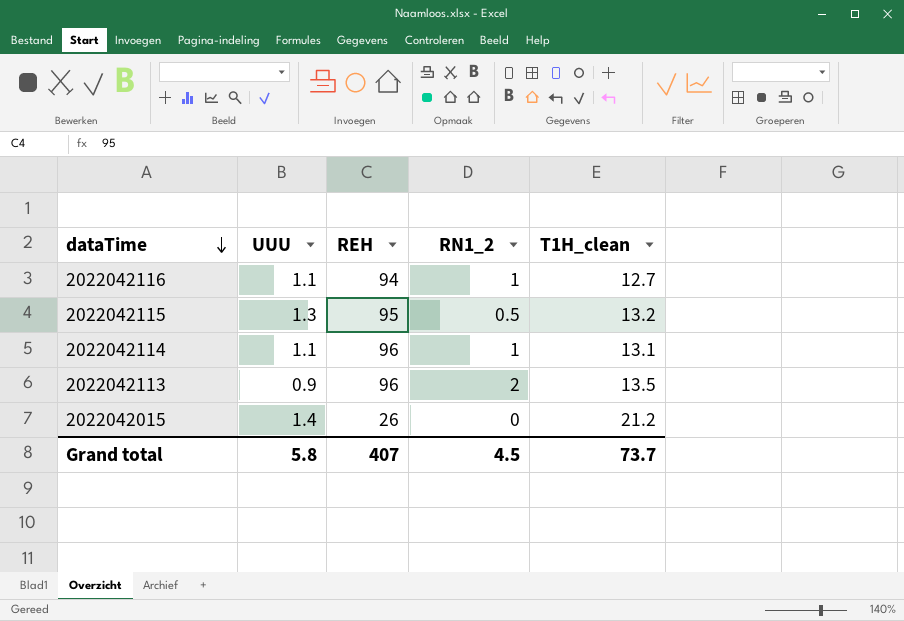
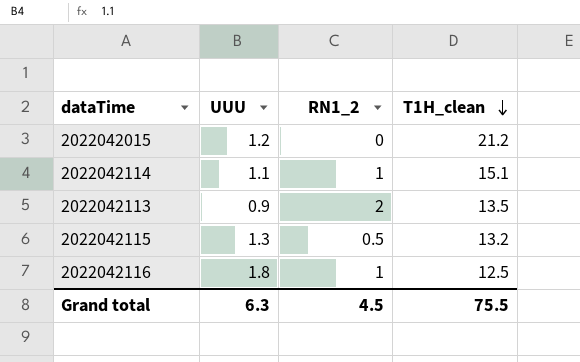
row order: dataTime descending -> T1H_clean descending
column REH | position: 3 -> none
2022042015 | UUU: 1.4 -> 1.2
2022042114 | T1H_clean: 13.1 -> 15.1
2022042116 | UUU: 1.1 -> 1.8
2022042116 | T1H_clean: 12.7 -> 12.5
Grand total | UUU: 5.8 -> 6.3
Grand total | T1H_clean: 73.7 -> 75.5

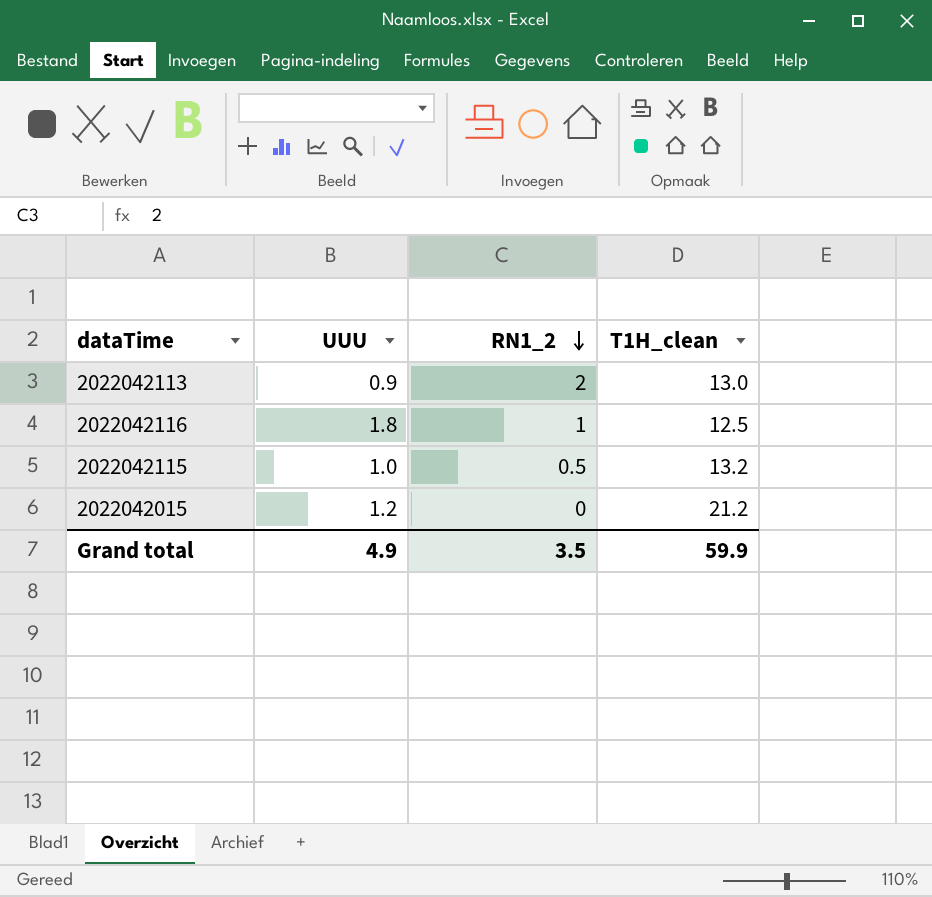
row order: T1H_clean descending -> RN1_2 descending
row 2022042114: 1.1 | 1 | 15.1 -> none
2022042113 | T1H_clean: 13.5 -> 13.0
2022042115 | UUU: 1.3 -> 1.0
Grand total | UUU: 6.3 -> 4.9
Grand total | RN1_2: 4.5 -> 3.5
Grand total | T1H_clean: 75.5 -> 59.9

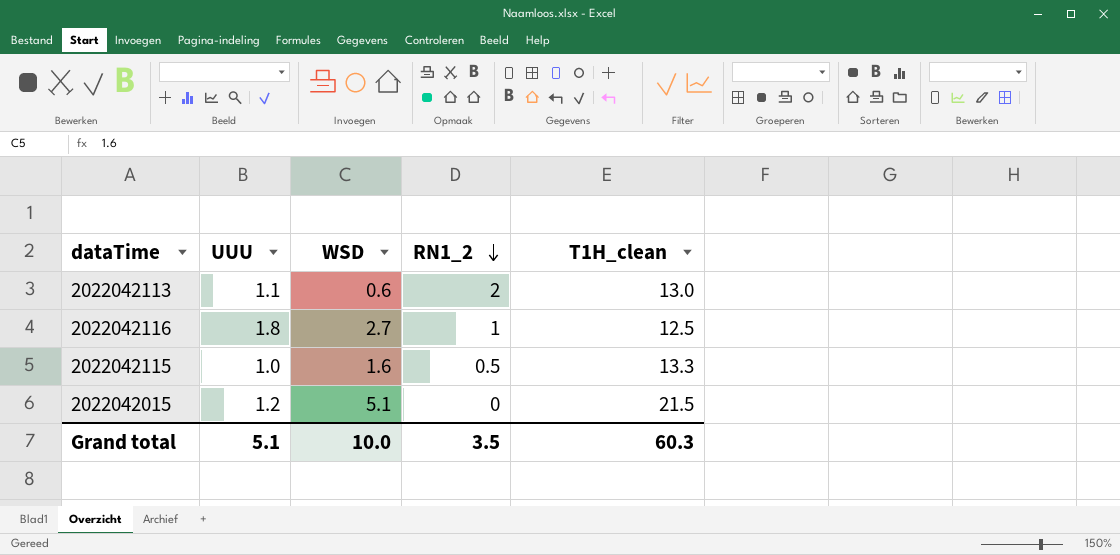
column WSD | position: none -> 3
2022042113 | UUU: 0.9 -> 1.1
2022042115 | T1H_clean: 13.2 -> 13.3
2022042015 | T1H_clean: 21.2 -> 21.5
Grand total | UUU: 4.9 -> 5.1
Grand total | T1H_clean: 59.9 -> 60.3

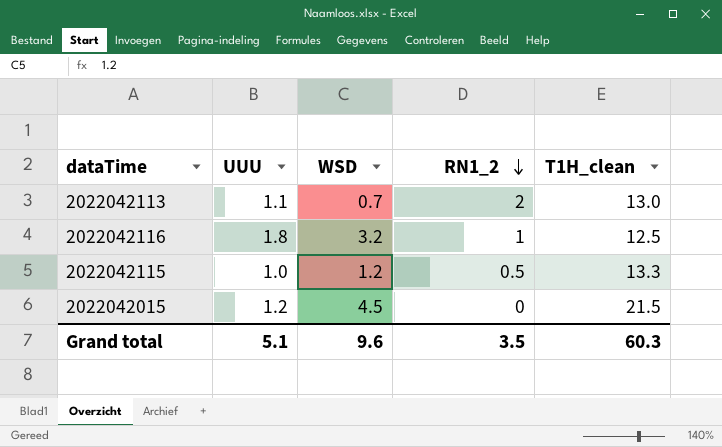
2022042113 | WSD: 0.6 -> 0.7
2022042116 | WSD: 2.7 -> 3.2
2022042115 | WSD: 1.6 -> 1.2
2022042015 | WSD: 5.1 -> 4.5
Grand total | WSD: 10.0 -> 9.6

